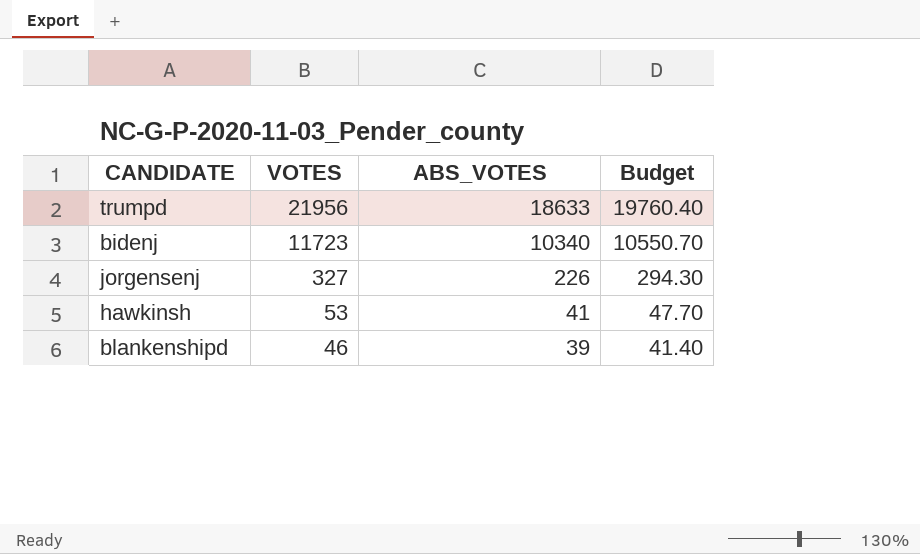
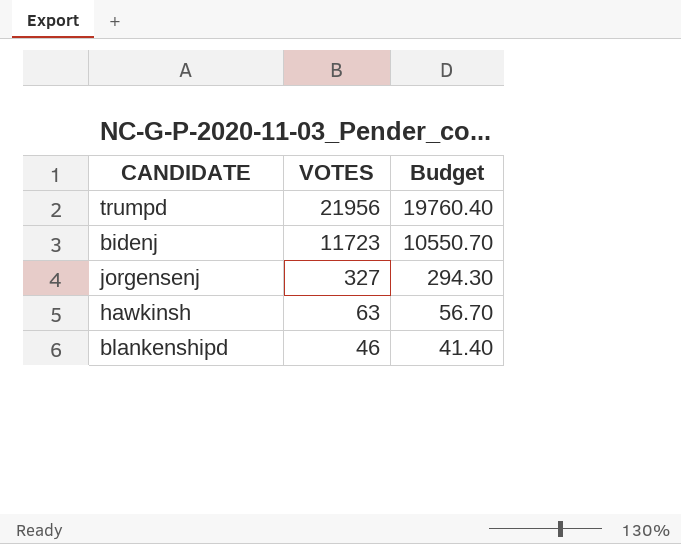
column ABS_VOTES | position: 3 -> none
hawkinsh | VOTES: 53 -> 63
hawkinsh | Budget: 47.70 -> 56.70

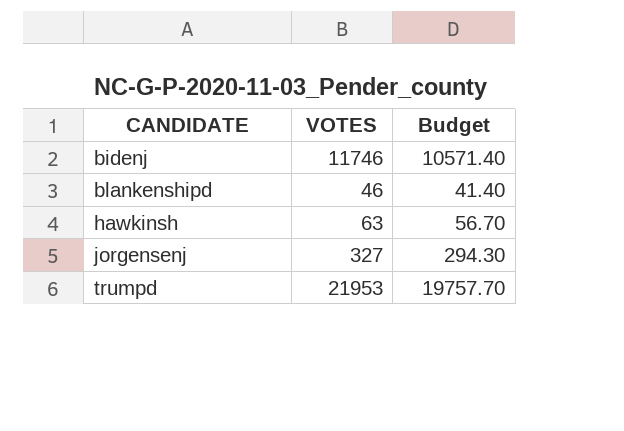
row order: VOTES descending -> CANDIDATE ascending
bidenj | VOTES: 11723 -> 11746
bidenj | Budget: 10550.70 -> 10571.40
trumpd | VOTES: 21956 -> 21953
trumpd | Budget: 19760.40 -> 19757.70

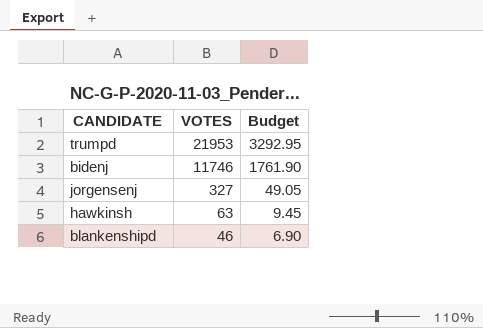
row order: CANDIDATE ascending -> VOTES descending
column Budget | formula: [VOTES] * 0.9 -> [VOTES] * 0.15

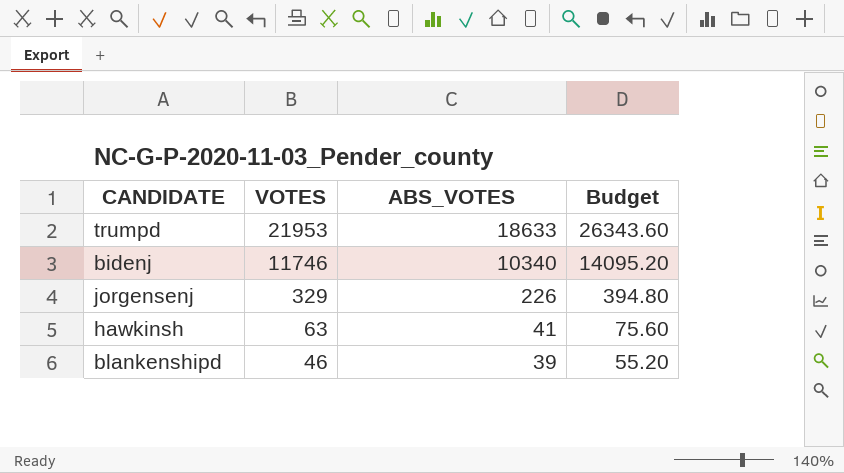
column ABS_VOTES | position: none -> 3
column Budget | formula: [VOTES] * 0.15 -> [VOTES] * 1.2
jorgensenj | VOTES: 327 -> 329

